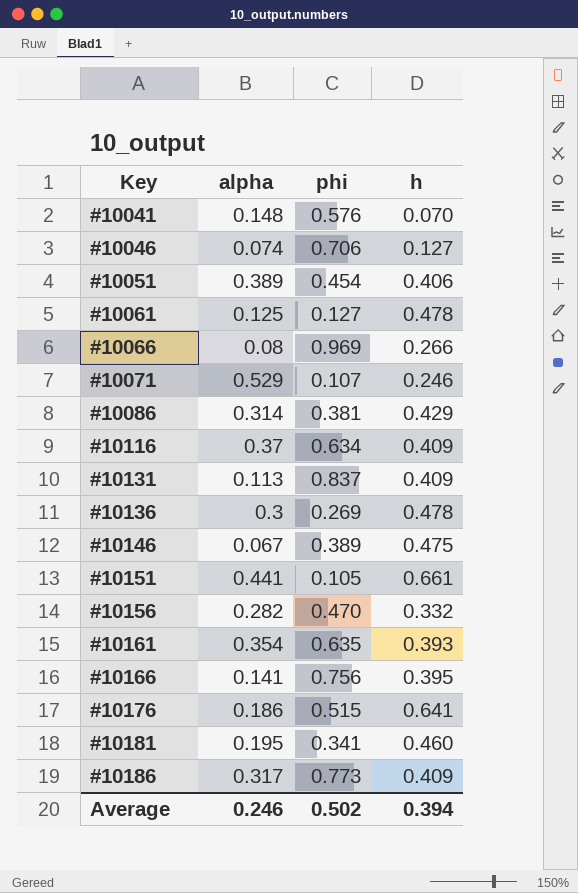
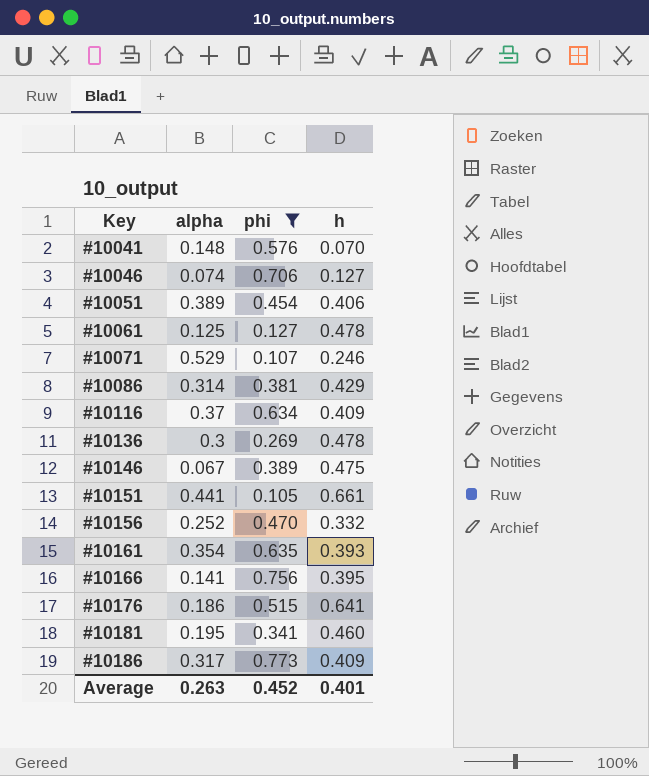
filter: none -> phi <= 0.773
#10156 | alpha: 0.282 -> 0.252
Average | alpha: 0.246 -> 0.263
Average | phi: 0.502 -> 0.452
Average | h: 0.394 -> 0.401

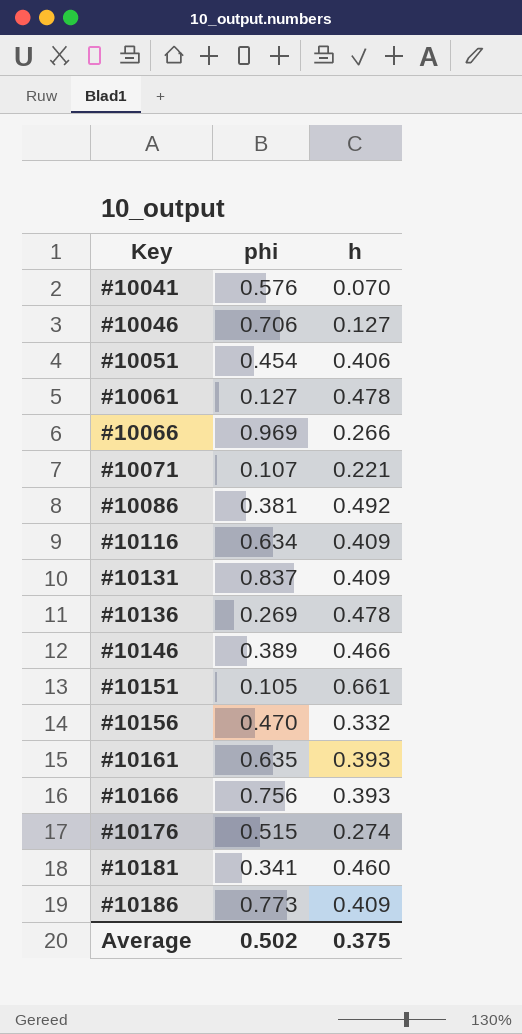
filter: phi <= 0.773 -> none
column alpha | position: 2 -> none
#10071 | h: 0.246 -> 0.221
#10086 | h: 0.429 -> 0.492
#10146 | h: 0.475 -> 0.466
#10166 | h: 0.395 -> 0.393
#10176 | h: 0.641 -> 0.274
Average | phi: 0.452 -> 0.502
Average | h: 0.401 -> 0.375

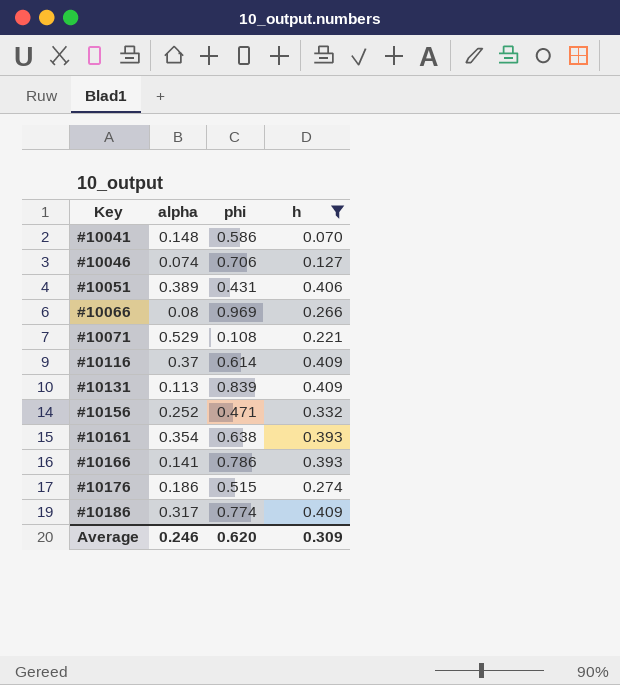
filter: none -> h <= 0.409
column alpha | position: none -> 2
#10041 | phi: 0.576 -> 0.586
#10051 | phi: 0.454 -> 0.431
#10071 | phi: 0.107 -> 0.108
#10116 | phi: 0.634 -> 0.614
#10131 | phi: 0.837 -> 0.839
#10156 | phi: 0.470 -> 0.471
#10161 | phi: 0.635 -> 0.638
#10166 | phi: 0.756 -> 0.786
#10186 | phi: 0.773 -> 0.774
Average | phi: 0.502 -> 0.620
Average | h: 0.375 -> 0.309

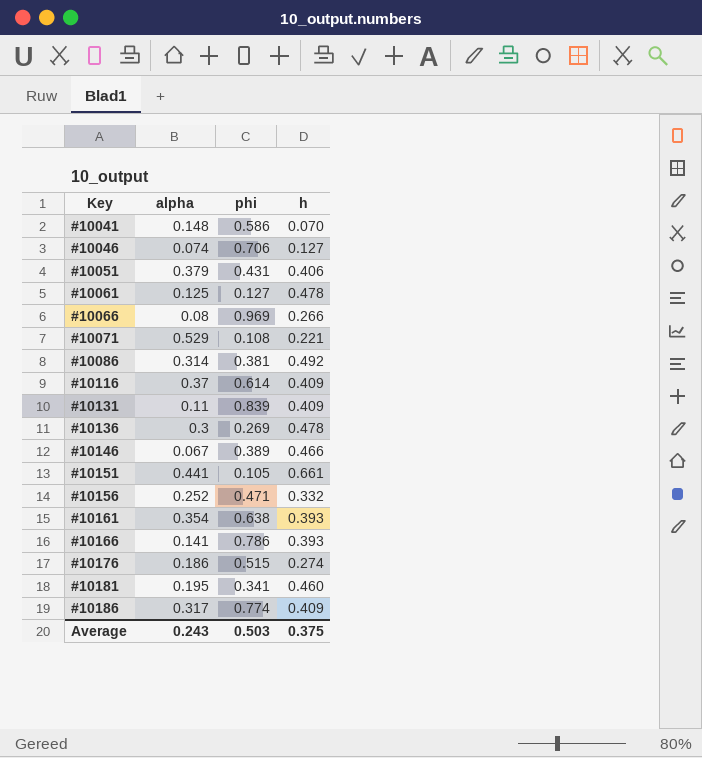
filter: h <= 0.409 -> none
#10051 | alpha: 0.389 -> 0.379
#10131 | alpha: 0.113 -> 0.11
Average | alpha: 0.246 -> 0.243
Average | phi: 0.620 -> 0.503
Average | h: 0.309 -> 0.375

